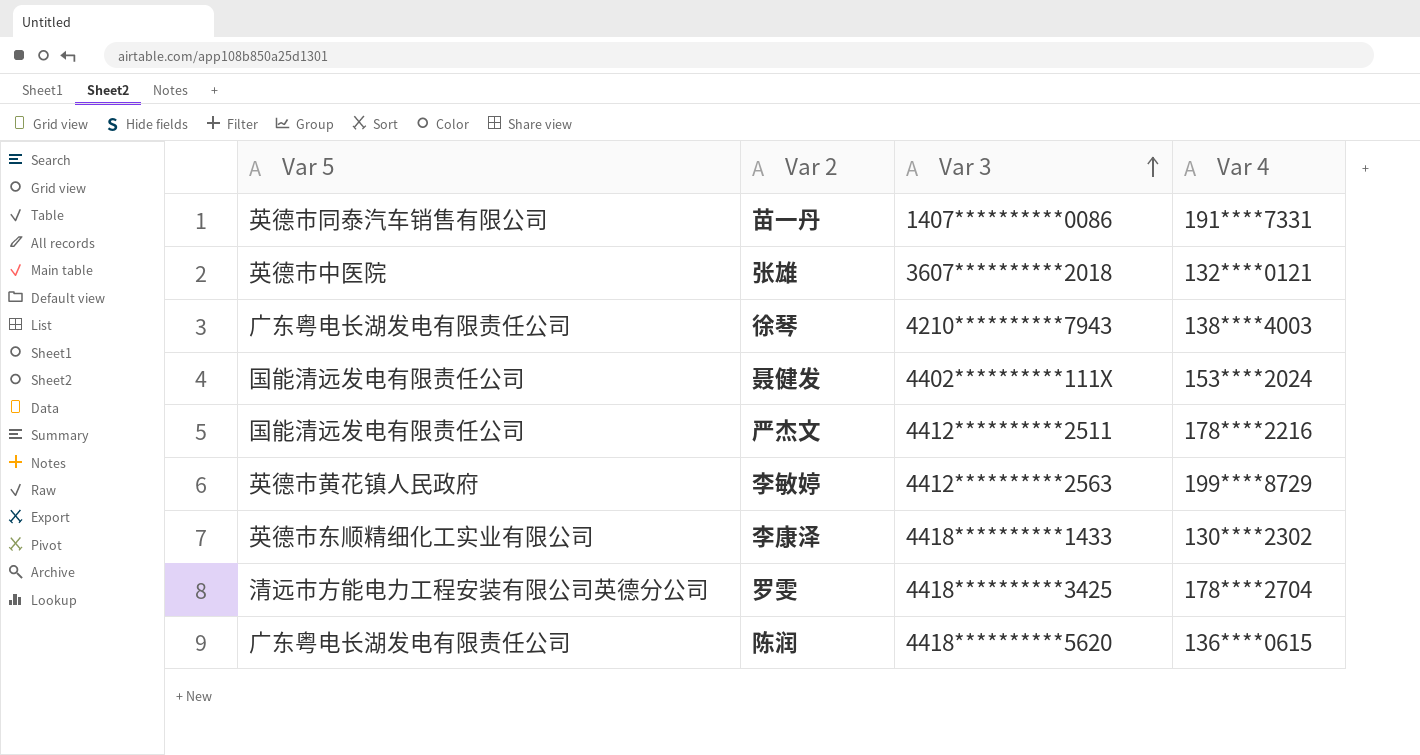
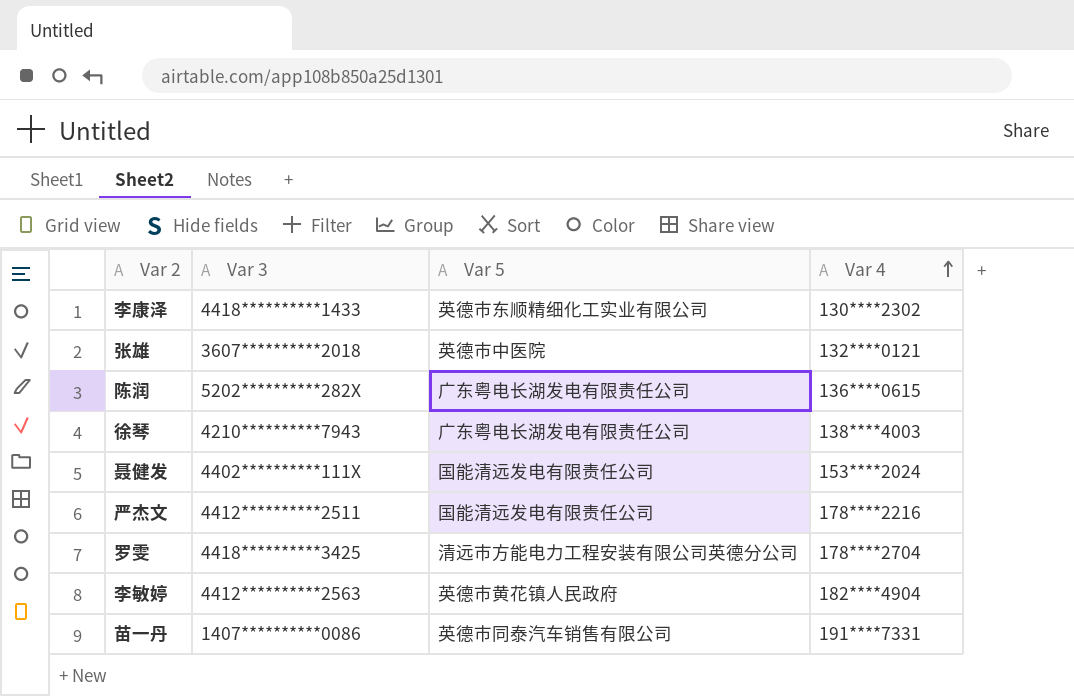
row order: Var 3 ascending -> Var 4 ascending
column Var 5 | position: 1 -> 3
陈润 | Var 3: 4418**********5620 -> 5202**********282X
李敏婷 | Var 4: 199****8729 -> 182****4904

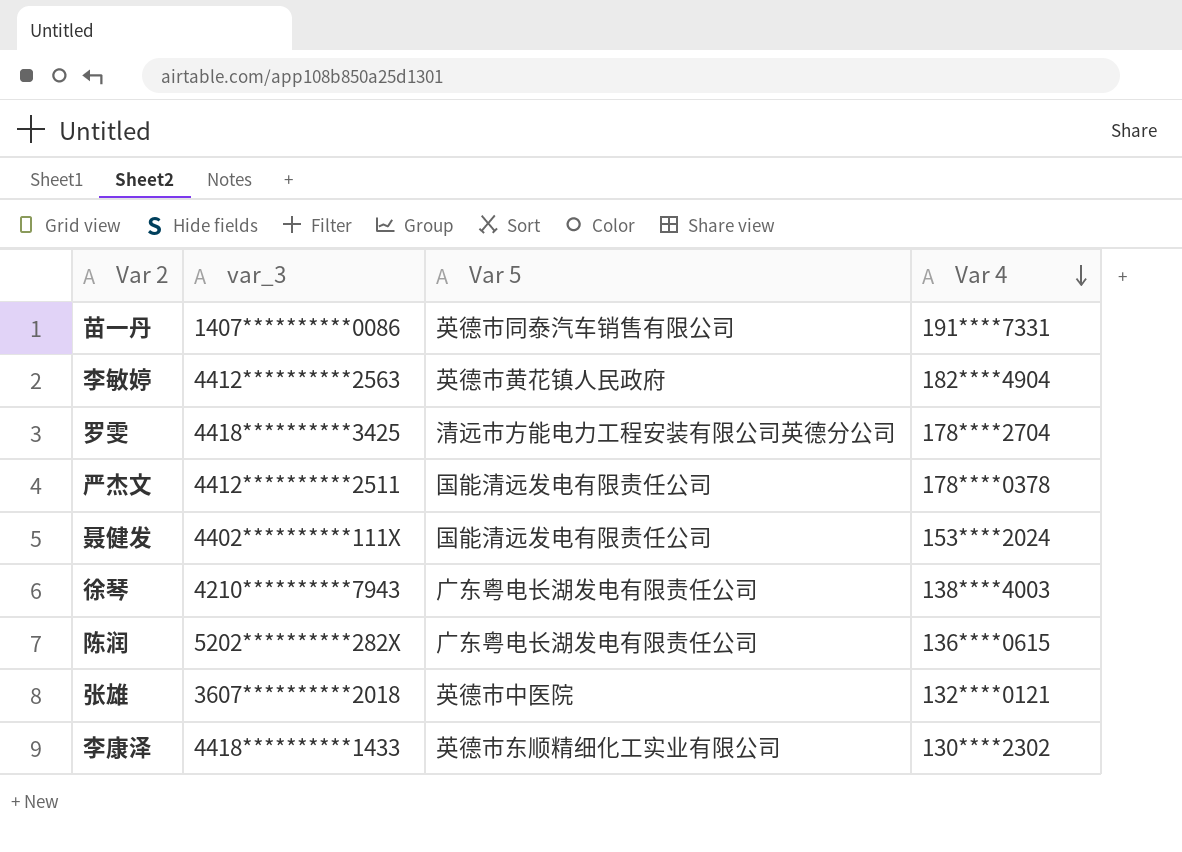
row order: Var 4 ascending -> Var 4 descending
column name: Var 3 -> var_3
严杰文 | Var 4: 178****2216 -> 178****0378

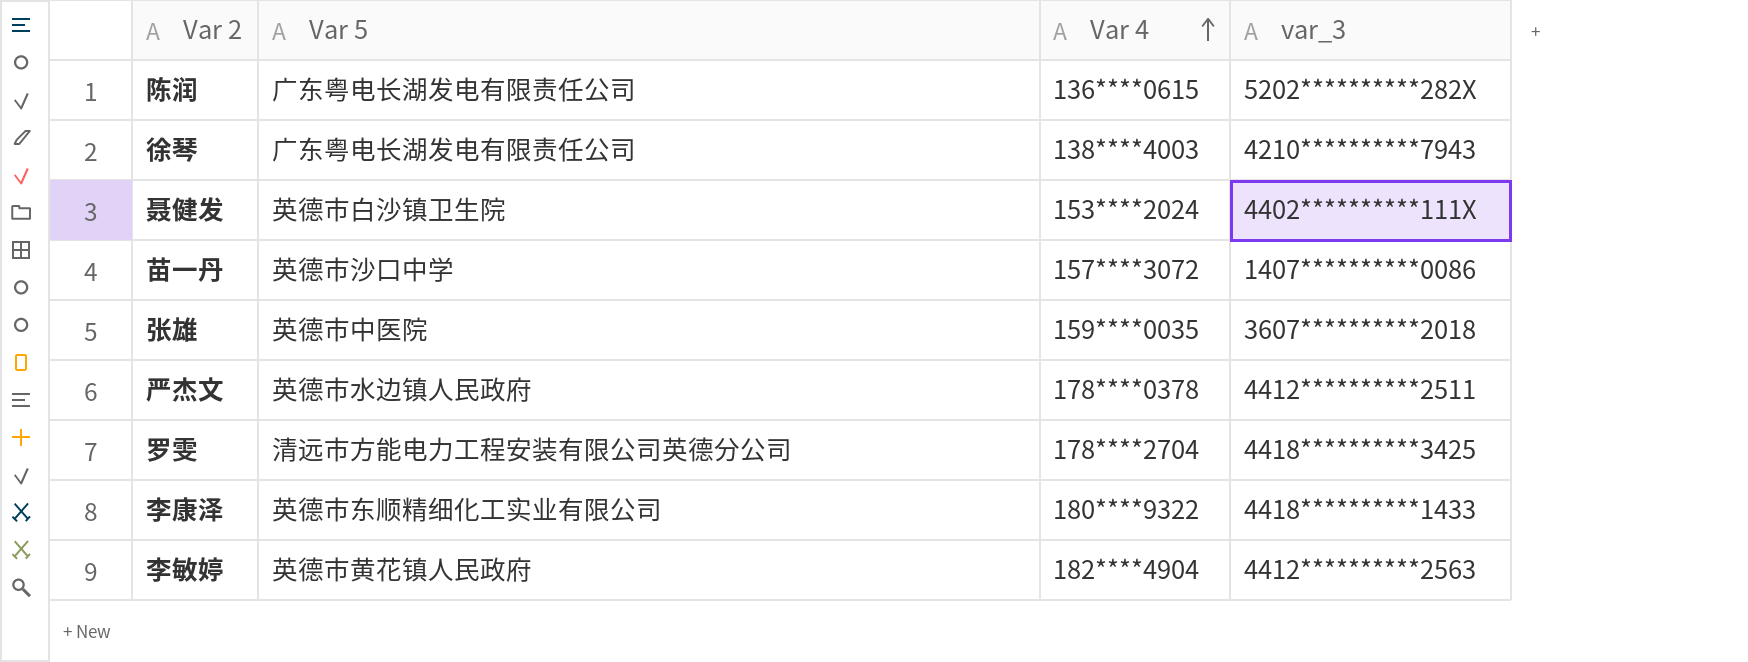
row order: Var 4 descending -> Var 4 ascending
column var_3 | position: 2 -> 4
聂健发 | Var 5: 国能清远发电有限责任公司 -> 英德市白沙镇卫生院
苗一丹 | Var 5: 英德市同泰汽车销售有限公司 -> 英德市沙口中学
苗一丹 | Var 4: 191****7331 -> 157****3072
张雄 | Var 4: 132****0121 -> 159****0035
严杰文 | Var 5: 国能清远发电有限责任公司 -> 英德市水边镇人民政府
李康泽 | Var 4: 130****2302 -> 180****9322

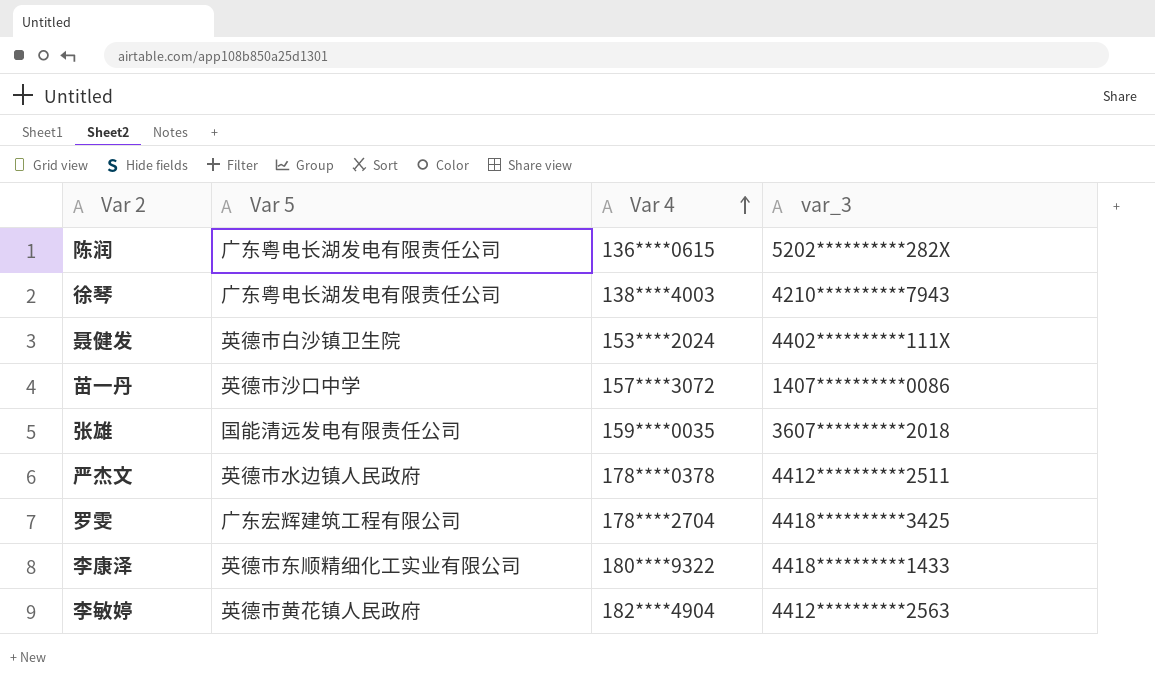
张雄 | Var 5: 英德市中医院 -> 国能清远发电有限责任公司
罗雯 | Var 5: 清远市方能电力工程安装有限公司英德分公司 -> 广东宏辉建筑工程有限公司

